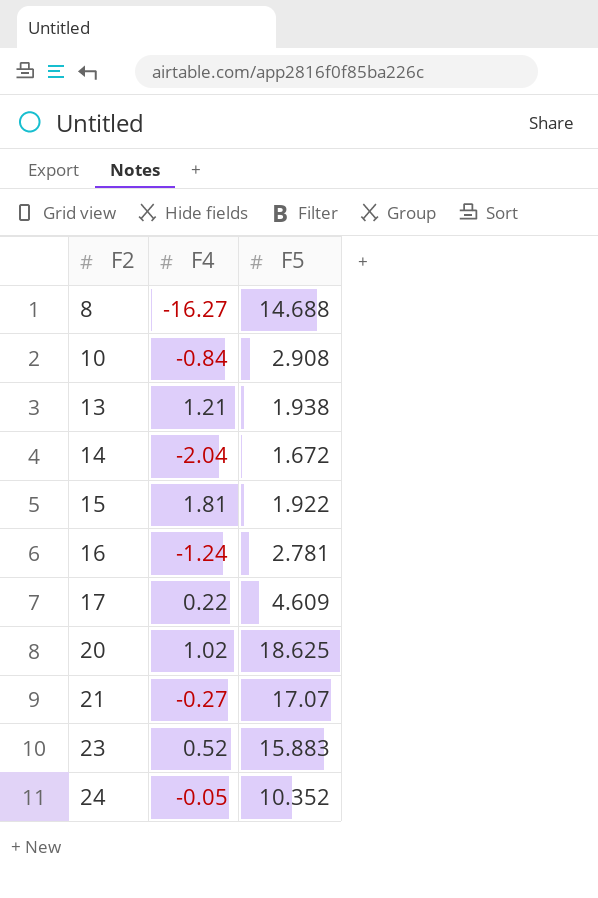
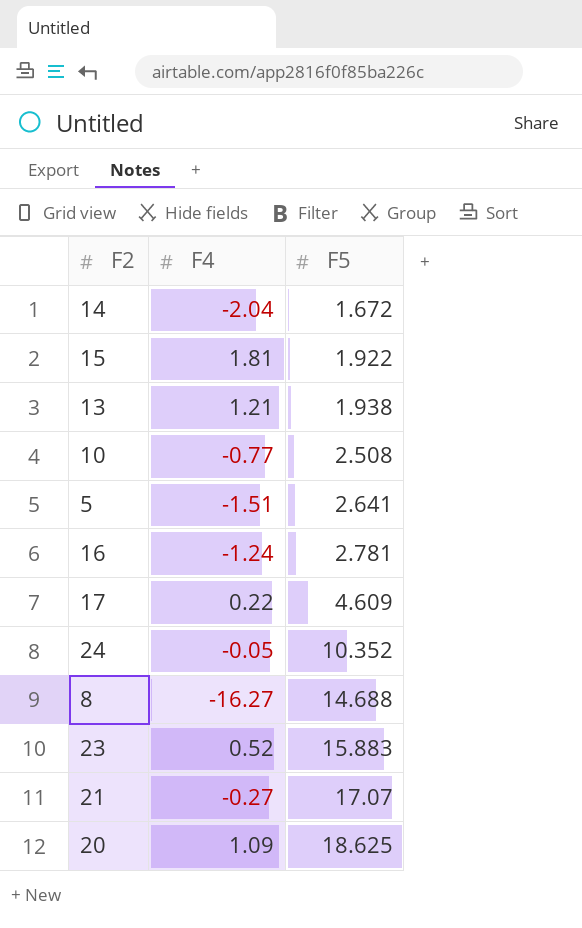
row order: F2 ascending -> F5 ascending
10 | F4: -0.84 -> -0.77
10 | F5: 2.908 -> 2.508
row 5: none -> -1.51 | 2.641
20 | F4: 1.02 -> 1.09

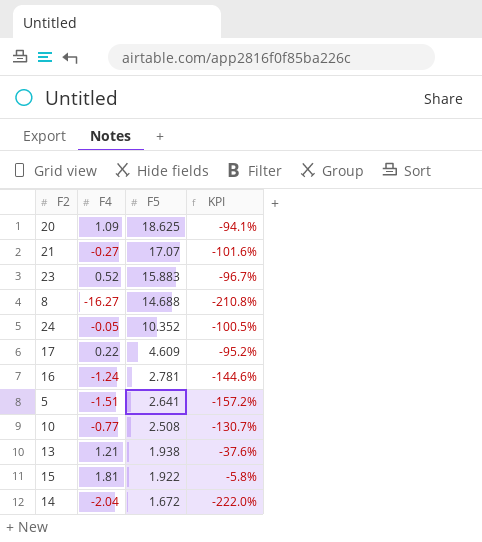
row order: F5 ascending -> F5 descending
column KPI | formula: none -> ([F4] - [F5]) / [F5]

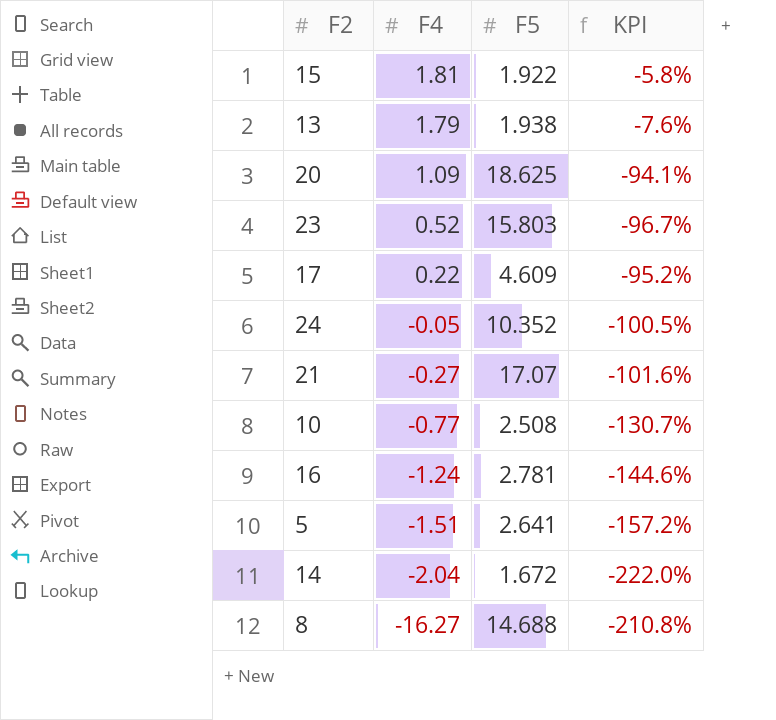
row order: F5 descending -> F4 descending
13 | F4: 1.21 -> 1.79
13 | KPI: -37.6% -> -7.6%
23 | F5: 15.883 -> 15.803

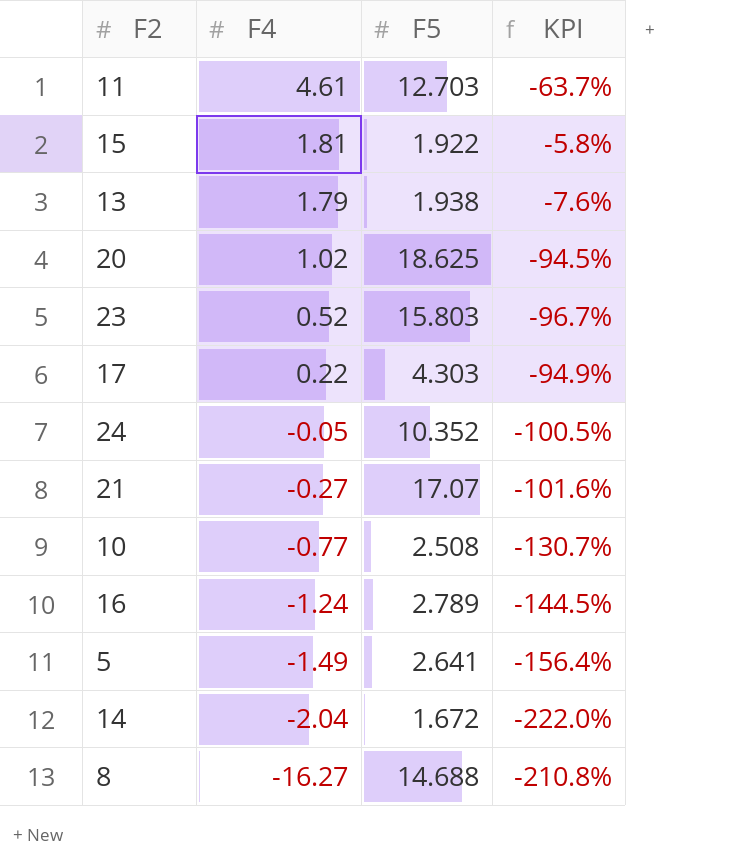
row 11: none -> 4.61 | 12.703 | -63.7%
20 | F4: 1.09 -> 1.02
20 | KPI: -94.1% -> -94.5%
17 | F5: 4.609 -> 4.303
17 | KPI: -95.2% -> -94.9%
16 | F5: 2.781 -> 2.789
16 | KPI: -144.6% -> -144.5%
5 | F4: -1.51 -> -1.49
5 | KPI: -157.2% -> -156.4%

